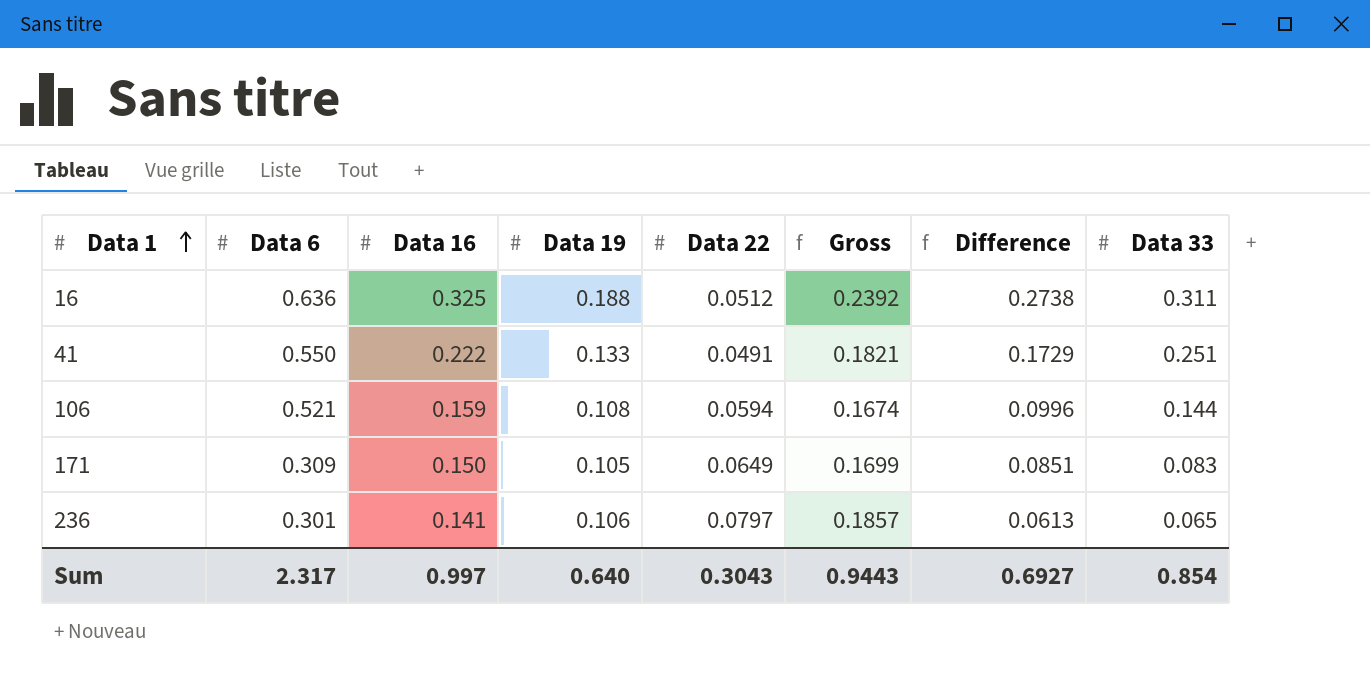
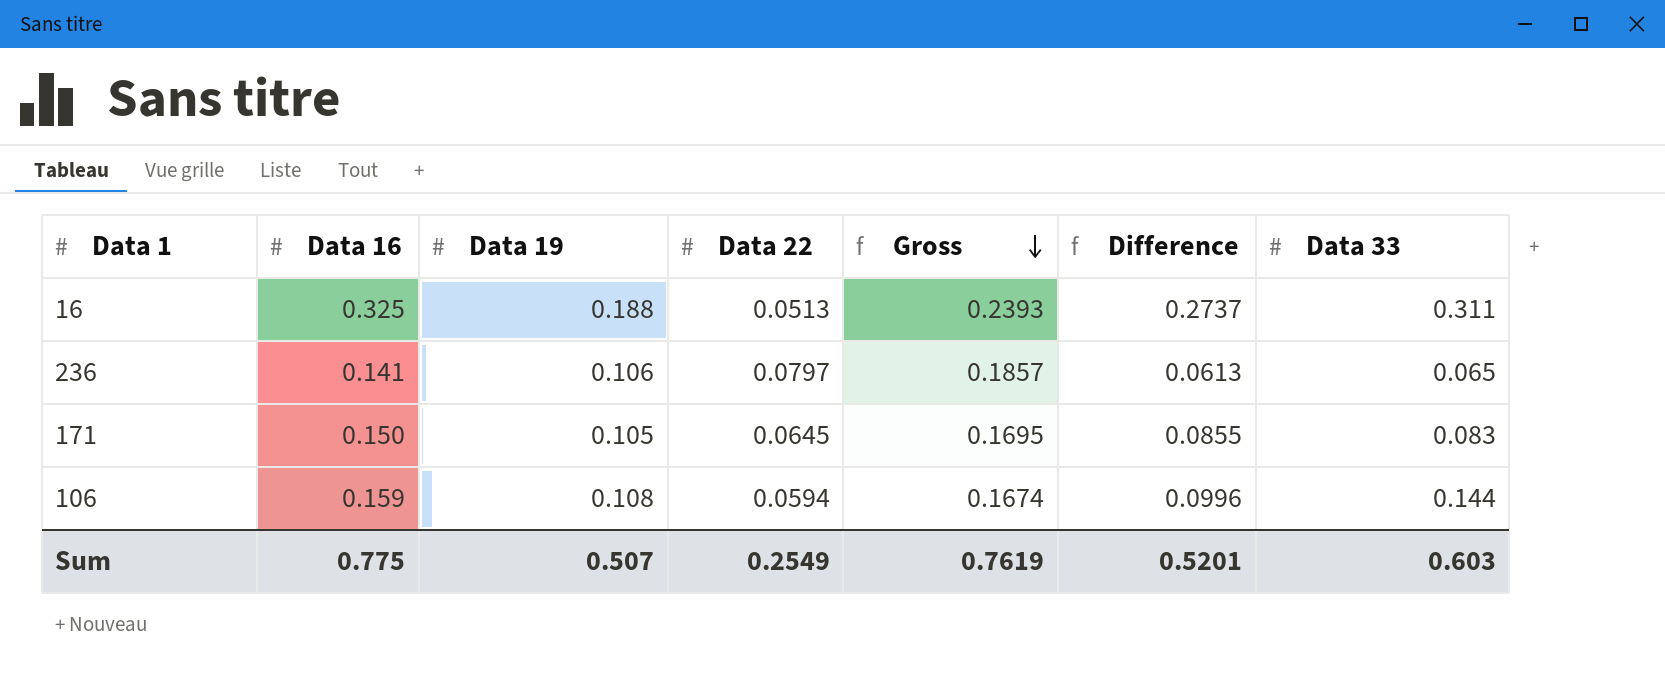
row order: Data 1 ascending -> Gross descending
column Data 6 | position: 2 -> none
row 41: 0.550 | 0.222 | 0.133 | 0.0491 | 0.1821 | 0.1729 | 0.251 -> none
16 | Data 22: 0.0512 -> 0.0513
16 | Gross: 0.2392 -> 0.2393
16 | Difference: 0.2738 -> 0.2737
171 | Data 22: 0.0649 -> 0.0645
171 | Gross: 0.1699 -> 0.1695
171 | Difference: 0.0851 -> 0.0855
Sum | Data 16: 0.997 -> 0.775
Sum | Data 19: 0.640 -> 0.507
Sum | Data 22: 0.3043 -> 0.2549
Sum | Gross: 0.9443 -> 0.7619
Sum | Difference: 0.6927 -> 0.5201
Sum | Data 33: 0.854 -> 0.603

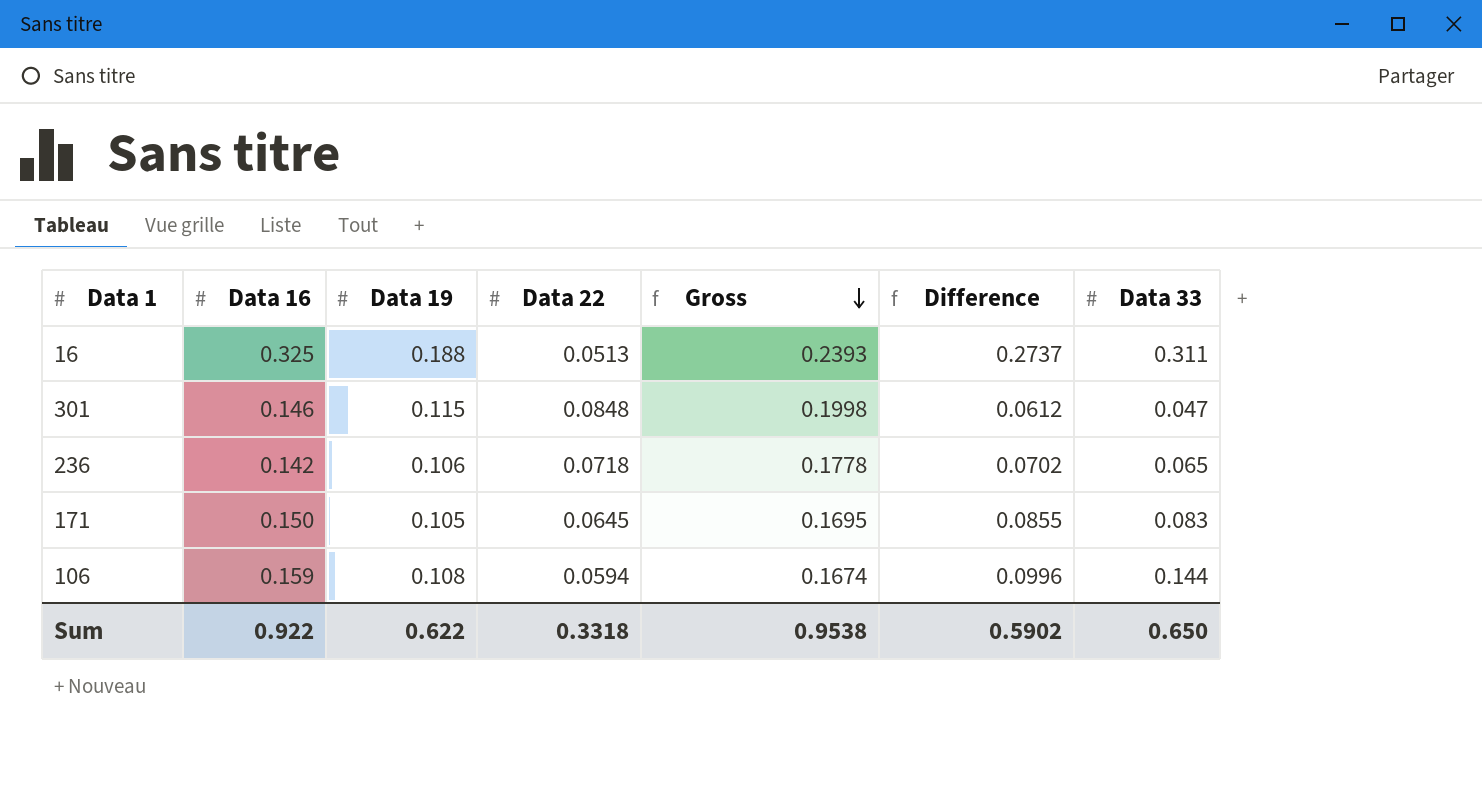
row 301: none -> 0.146 | 0.115 | 0.0848 | 0.1998 | 0.0612 | 0.047
236 | Data 16: 0.141 -> 0.142
236 | Data 22: 0.0797 -> 0.0718
236 | Gross: 0.1857 -> 0.1778
236 | Difference: 0.0613 -> 0.0702
Sum | Data 16: 0.775 -> 0.922
Sum | Data 19: 0.507 -> 0.622
Sum | Data 22: 0.2549 -> 0.3318
Sum | Gross: 0.7619 -> 0.9538
Sum | Difference: 0.5201 -> 0.5902
Sum | Data 33: 0.603 -> 0.650

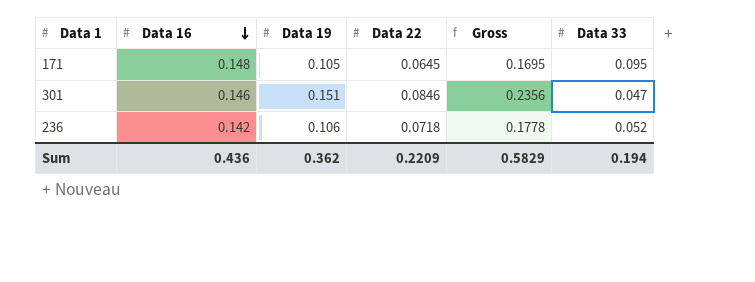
row order: Gross descending -> Data 16 descending
column Difference | formula: [Data 16] - [Data 22] -> none
row 16: 0.325 | 0.188 | 0.0513 | 0.2393 | 0.2737 | 0.311 -> none
row 106: 0.159 | 0.108 | 0.0594 | 0.1674 | 0.0996 | 0.144 -> none
171 | Data 16: 0.150 -> 0.148
171 | Data 33: 0.083 -> 0.095
301 | Data 19: 0.115 -> 0.151
301 | Data 22: 0.0848 -> 0.0846
301 | Gross: 0.1998 -> 0.2356
236 | Data 33: 0.065 -> 0.052
Sum | Data 16: 0.922 -> 0.436
Sum | Data 19: 0.622 -> 0.362
Sum | Data 22: 0.3318 -> 0.2209
Sum | Gross: 0.9538 -> 0.5829
Sum | Data 33: 0.650 -> 0.194

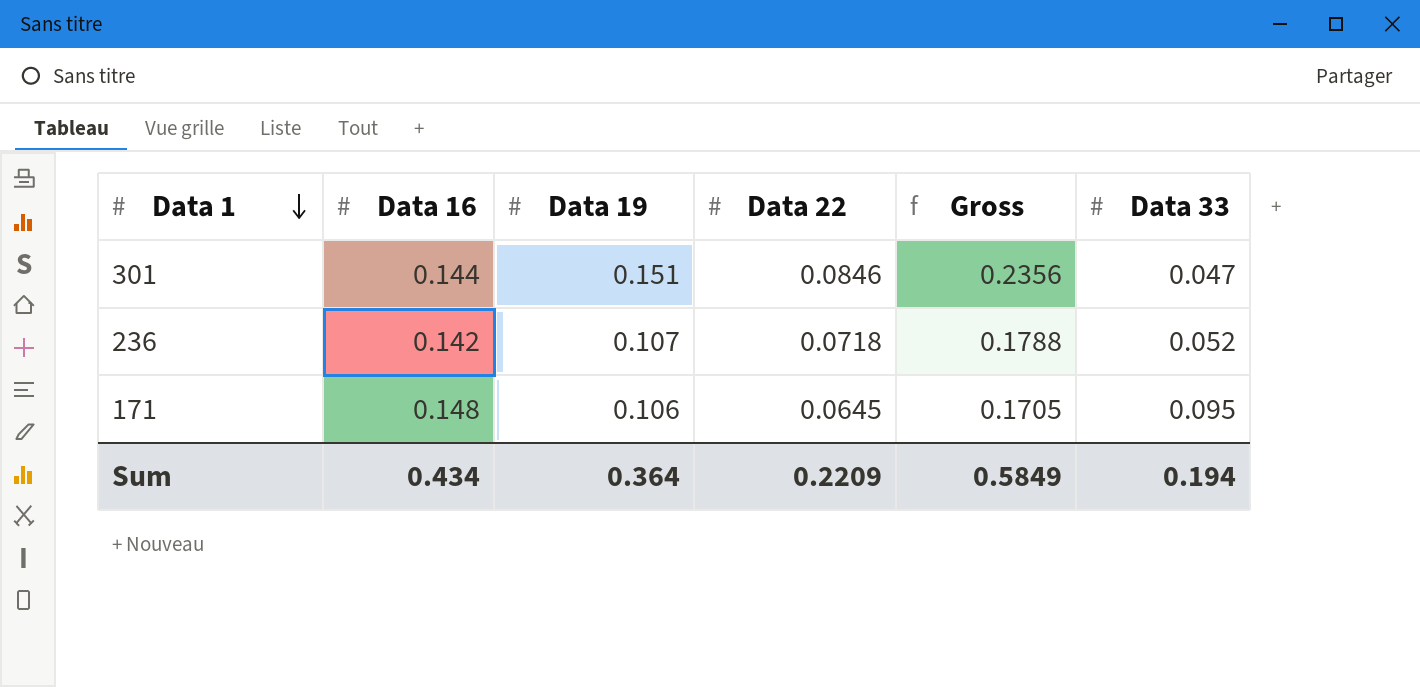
row order: Data 16 descending -> Data 1 descending
301 | Data 16: 0.146 -> 0.144
236 | Data 19: 0.106 -> 0.107
236 | Gross: 0.1778 -> 0.1788
171 | Data 19: 0.105 -> 0.106
171 | Gross: 0.1695 -> 0.1705
Sum | Data 16: 0.436 -> 0.434
Sum | Data 19: 0.362 -> 0.364
Sum | Gross: 0.5829 -> 0.5849

